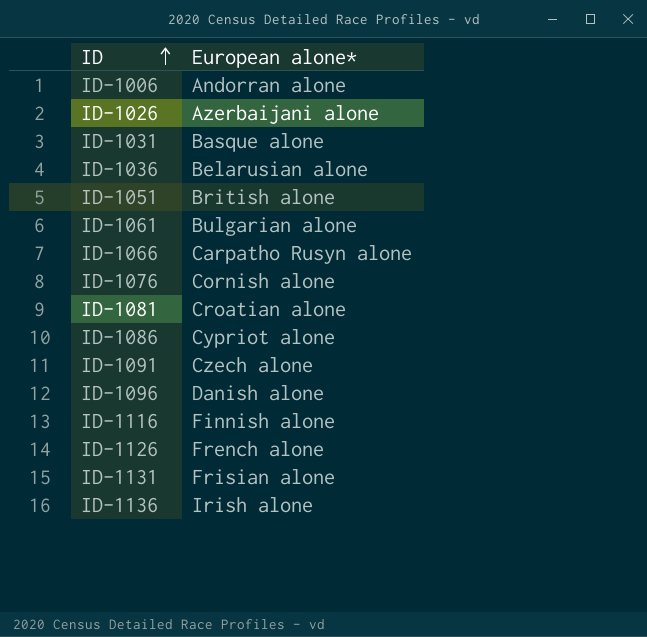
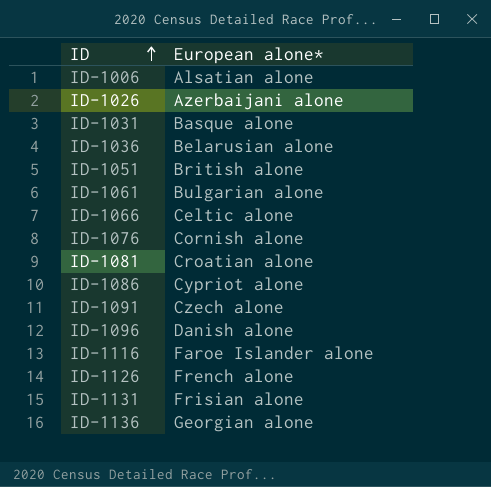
ID-1006 | European alone*: Andorran alone -> Alsatian alone
ID-1066 | European alone*: Carpatho Rusyn alone -> Celtic alone
ID-1116 | European alone*: Finnish alone -> Faroe Islander alone
ID-1136 | European alone*: Irish alone -> Georgian alone

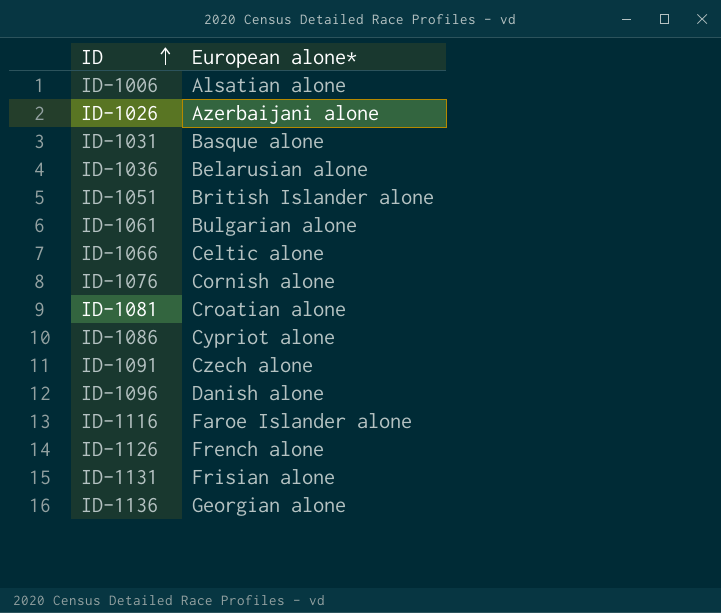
ID-1051 | European alone*: British alone -> British Islander alone

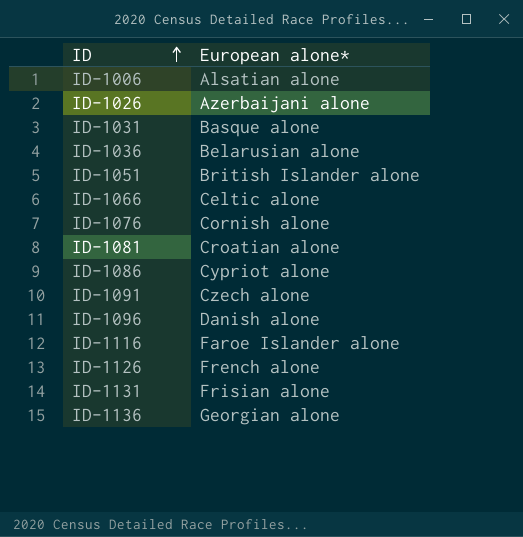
row ID-1061: Bulgarian alone -> none

